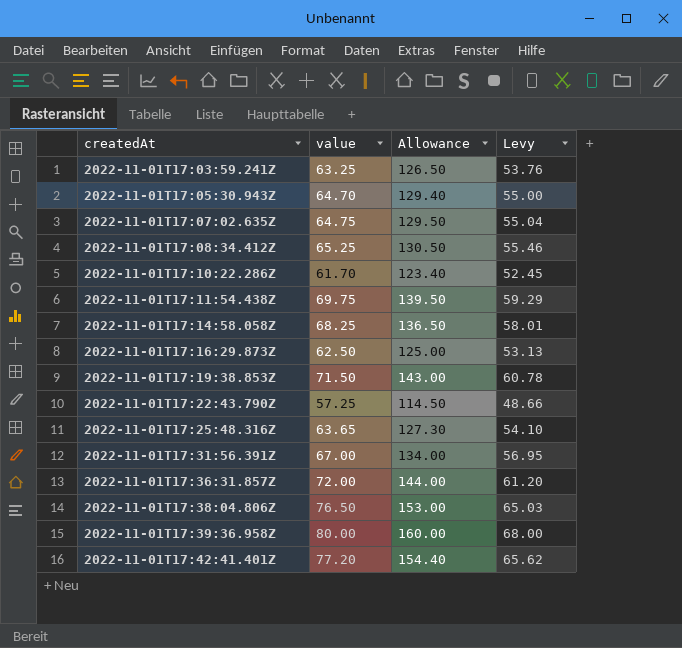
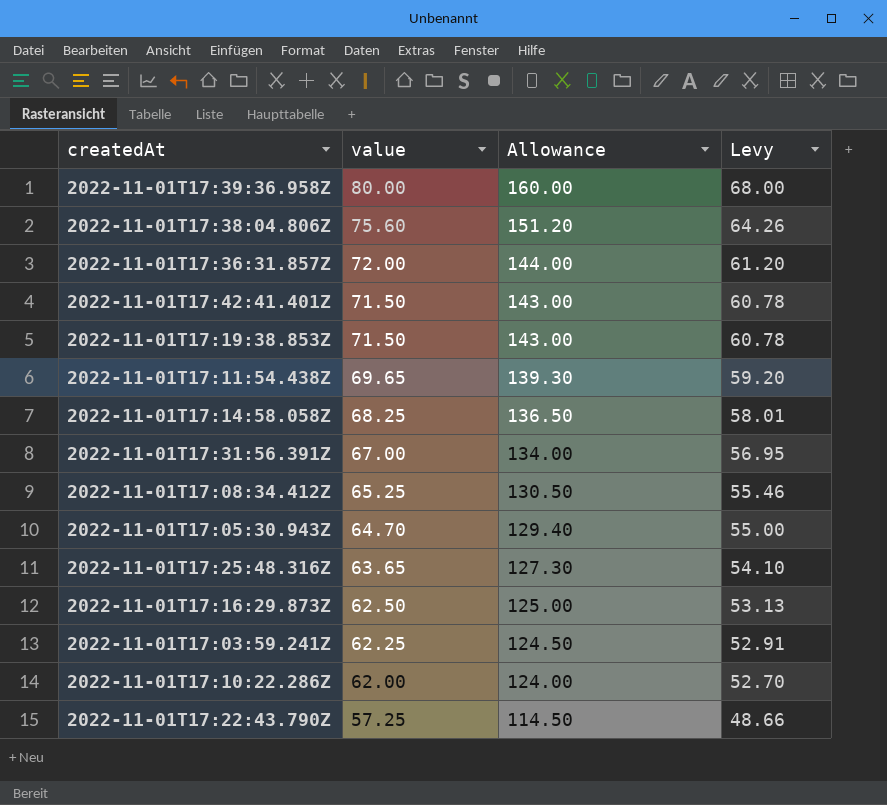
row order: createdAt ascending -> value descending
row 2022-11-01T17:07:02.635Z: 64.75 | 129.50 | 55.04 -> none
2022-11-01T17:38:04.806Z | value: 76.50 -> 75.60
2022-11-01T17:38:04.806Z | Allowance: 153.00 -> 151.20
2022-11-01T17:38:04.806Z | Levy: 65.03 -> 64.26
2022-11-01T17:42:41.401Z | value: 77.20 -> 71.50
2022-11-01T17:42:41.401Z | Allowance: 154.40 -> 143.00
2022-11-01T17:42:41.401Z | Levy: 65.62 -> 60.78
2022-11-01T17:11:54.438Z | value: 69.75 -> 69.65
2022-11-01T17:11:54.438Z | Allowance: 139.50 -> 139.30
2022-11-01T17:11:54.438Z | Levy: 59.29 -> 59.20
2022-11-01T17:03:59.241Z | value: 63.25 -> 62.25
2022-11-01T17:03:59.241Z | Allowance: 126.50 -> 124.50
2022-11-01T17:03:59.241Z | Levy: 53.76 -> 52.91
2022-11-01T17:10:22.286Z | value: 61.70 -> 62.00
2022-11-01T17:10:22.286Z | Allowance: 123.40 -> 124.00
2022-11-01T17:10:22.286Z | Levy: 52.45 -> 52.70

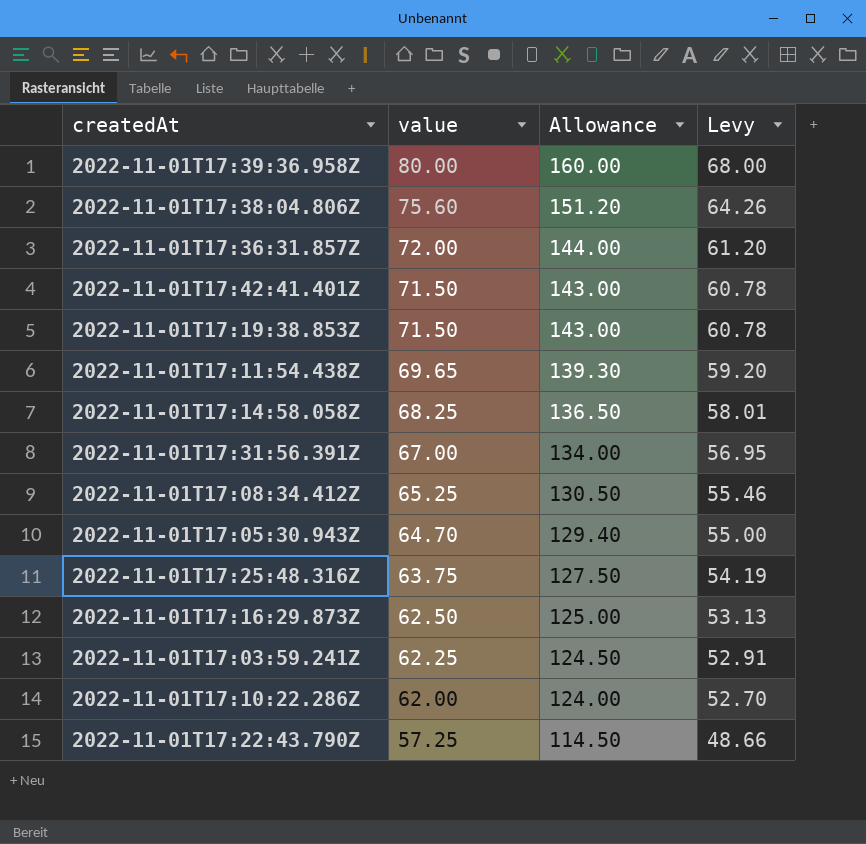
2022-11-01T17:25:48.316Z | value: 63.65 -> 63.75
2022-11-01T17:25:48.316Z | Allowance: 127.30 -> 127.50
2022-11-01T17:25:48.316Z | Levy: 54.10 -> 54.19

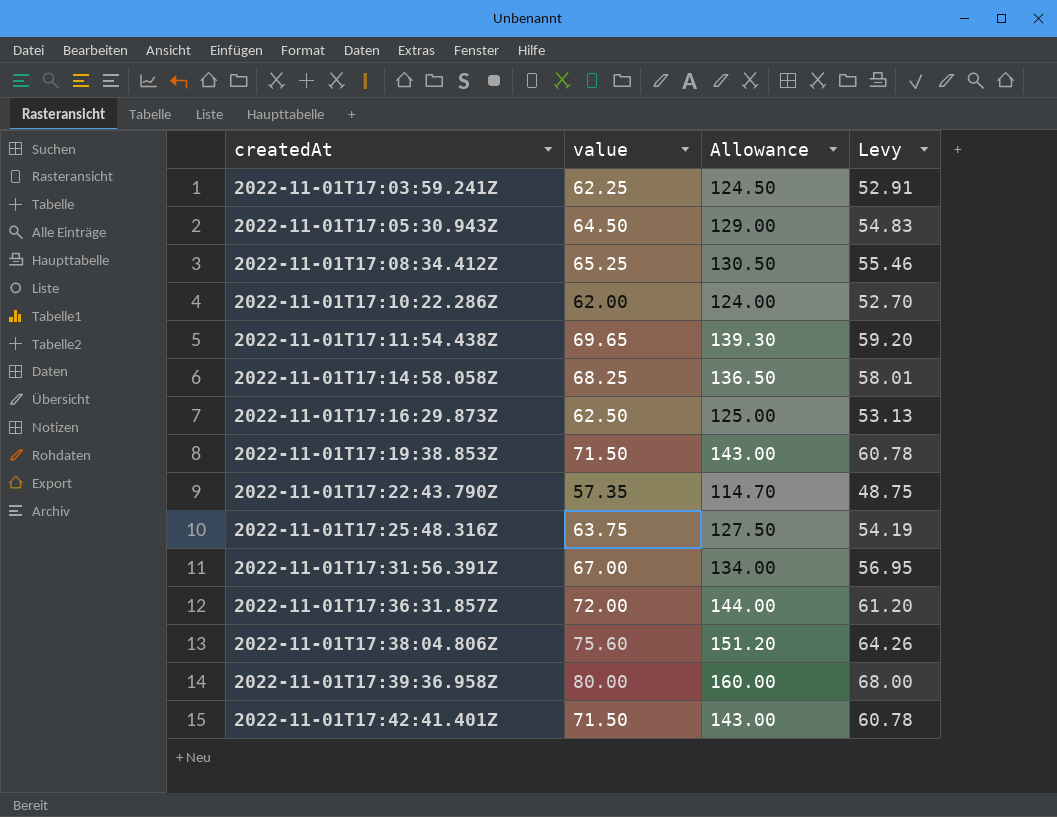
row order: value descending -> createdAt ascending
2022-11-01T17:05:30.943Z | value: 64.70 -> 64.50
2022-11-01T17:05:30.943Z | Allowance: 129.40 -> 129.00
2022-11-01T17:05:30.943Z | Levy: 55.00 -> 54.83
2022-11-01T17:22:43.790Z | value: 57.25 -> 57.35
2022-11-01T17:22:43.790Z | Allowance: 114.50 -> 114.70
2022-11-01T17:22:43.790Z | Levy: 48.66 -> 48.75

